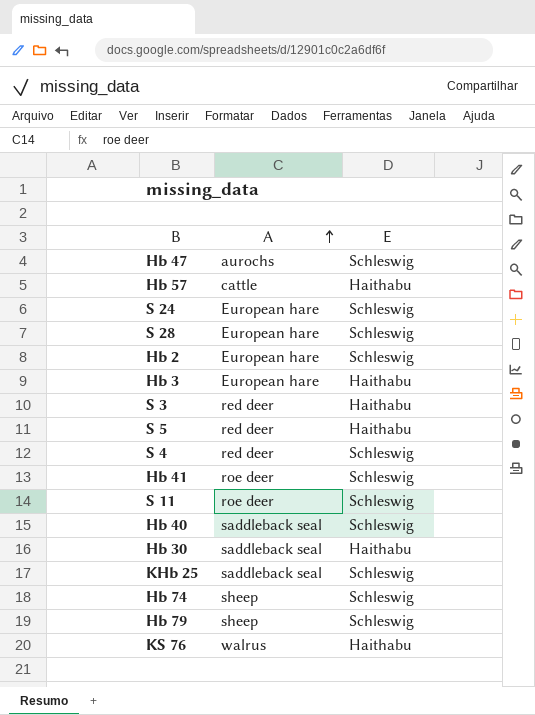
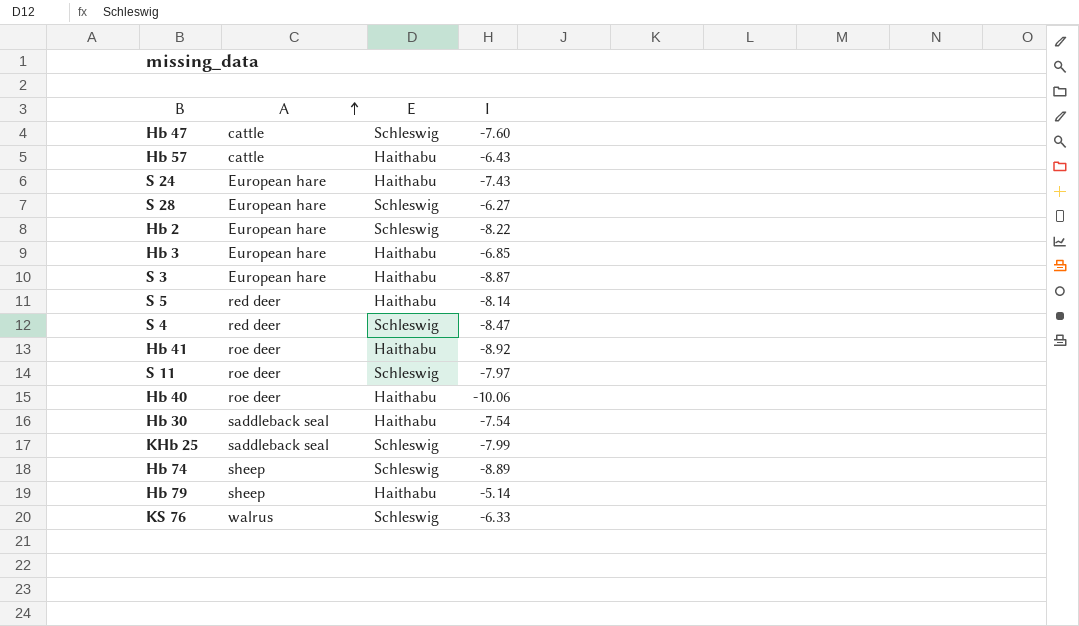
column I | position: none -> 4
Hb 47 | A: aurochs -> cattle
S 24 | E: Schleswig -> Haithabu
S 3 | A: red deer -> European hare
Hb 41 | E: Schleswig -> Haithabu
Hb 40 | A: saddleback seal -> roe deer
Hb 40 | E: Schleswig -> Haithabu
Hb 79 | E: Schleswig -> Haithabu
KS 76 | E: Haithabu -> Schleswig

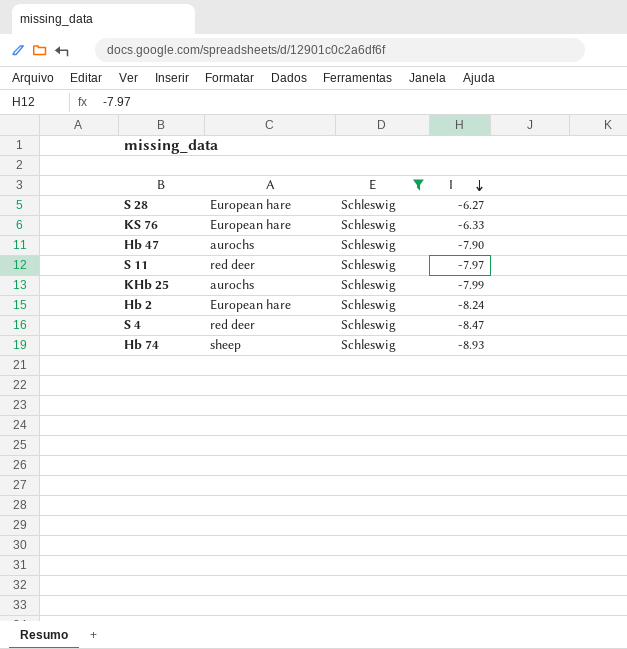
filter: none -> E = Schleswig
row order: A ascending -> I descending
KS 76 | A: walrus -> European hare
Hb 47 | A: cattle -> aurochs
Hb 47 | I: -7.60 -> -7.90
S 11 | A: roe deer -> red deer
KHb 25 | A: saddleback seal -> aurochs
Hb 2 | I: -8.22 -> -8.24
Hb 74 | I: -8.89 -> -8.93

